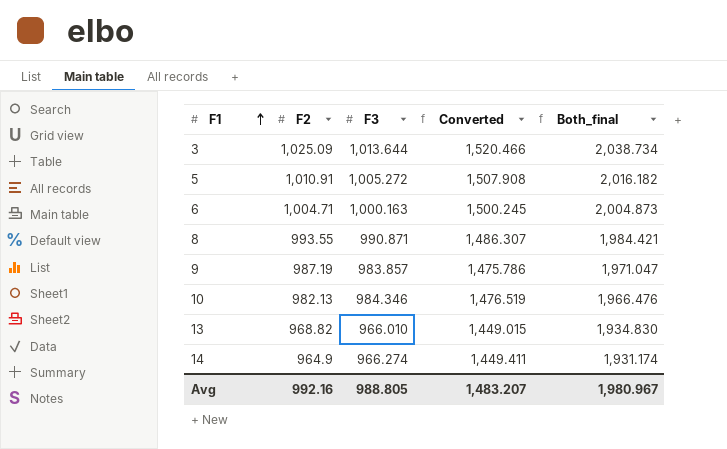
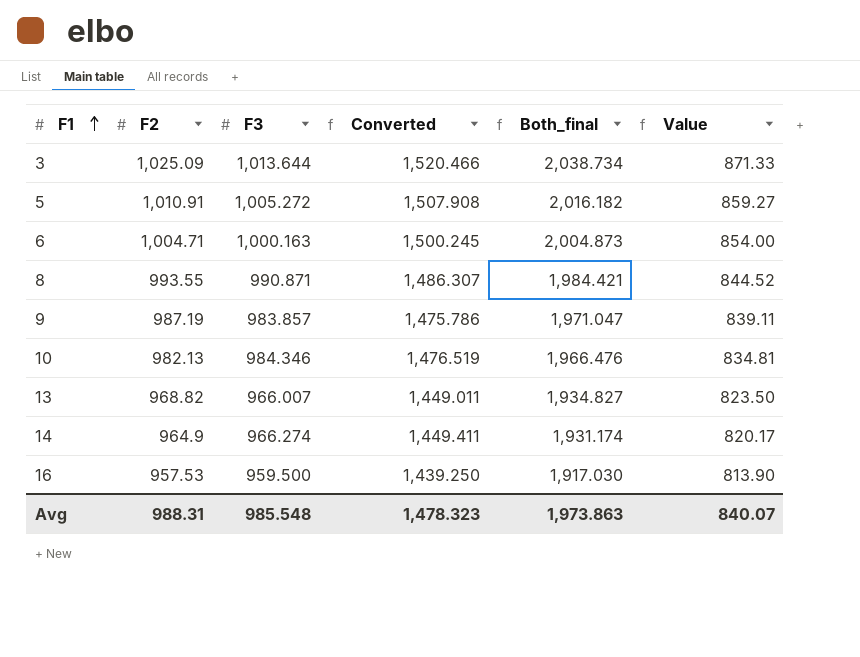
column Value | formula: none -> [F2] * 0.85
13 | F3: 966.010 -> 966.007
13 | Converted: 1,449.015 -> 1,449.011
13 | Both_final: 1,934.830 -> 1,934.827
row 16: none -> 957.53 | 959.500 | 1,439.250 | 1,917.030 | 813.90
Avg | F2: 992.16 -> 988.31
Avg | F3: 988.805 -> 985.548
Avg | Converted: 1,483.207 -> 1,478.323
Avg | Both_final: 1,980.967 -> 1,973.863

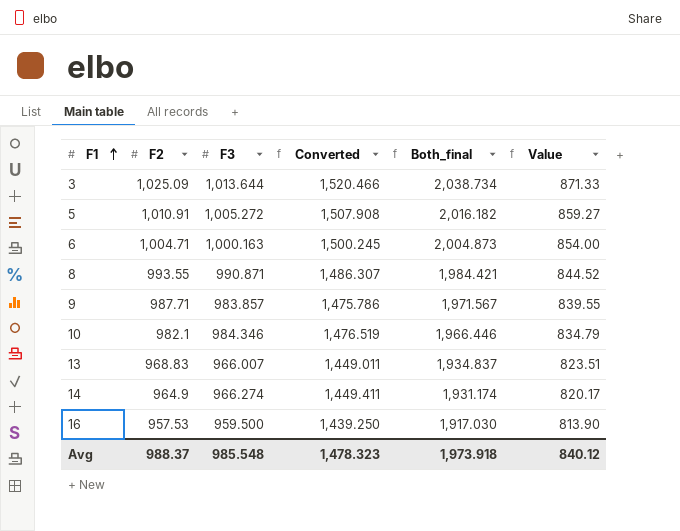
9 | F2: 987.19 -> 987.71
9 | Both_final: 1,971.047 -> 1,971.567
9 | Value: 839.11 -> 839.55
10 | F2: 982.13 -> 982.1
10 | Both_final: 1,966.476 -> 1,966.446
10 | Value: 834.81 -> 834.79
13 | F2: 968.82 -> 968.83
13 | Both_final: 1,934.827 -> 1,934.837
13 | Value: 823.50 -> 823.51
Avg | F2: 988.31 -> 988.37
Avg | Both_final: 1,973.863 -> 1,973.918
Avg | Value: 840.07 -> 840.12

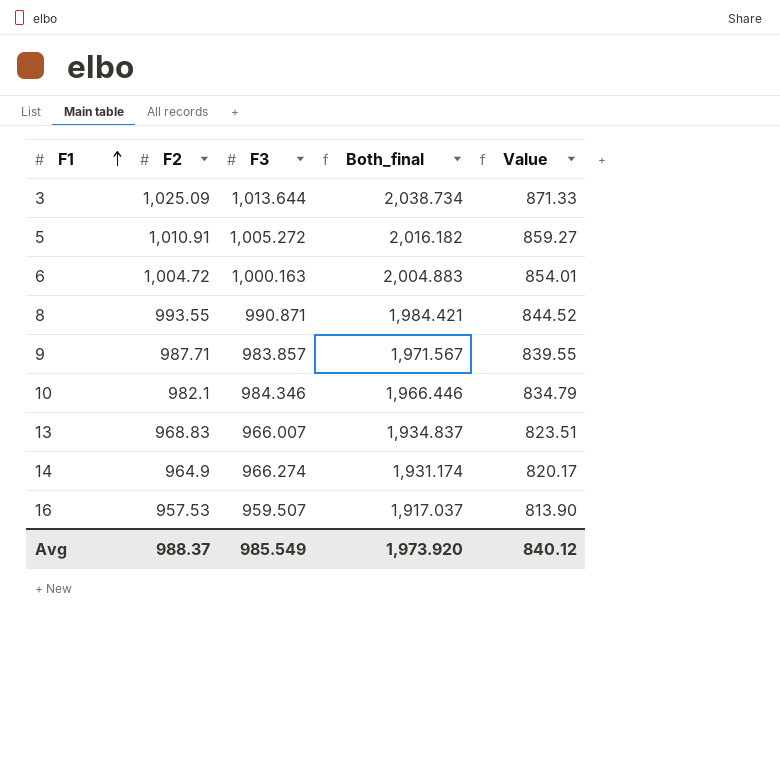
column Converted | formula: [F3] * 1.5 -> none
6 | F2: 1,004.71 -> 1,004.72
6 | Both_final: 2,004.873 -> 2,004.883
6 | Value: 854.00 -> 854.01
16 | F3: 959.500 -> 959.507
16 | Both_final: 1,917.030 -> 1,917.037
Avg | F3: 985.548 -> 985.549
Avg | Both_final: 1,973.918 -> 1,973.920

